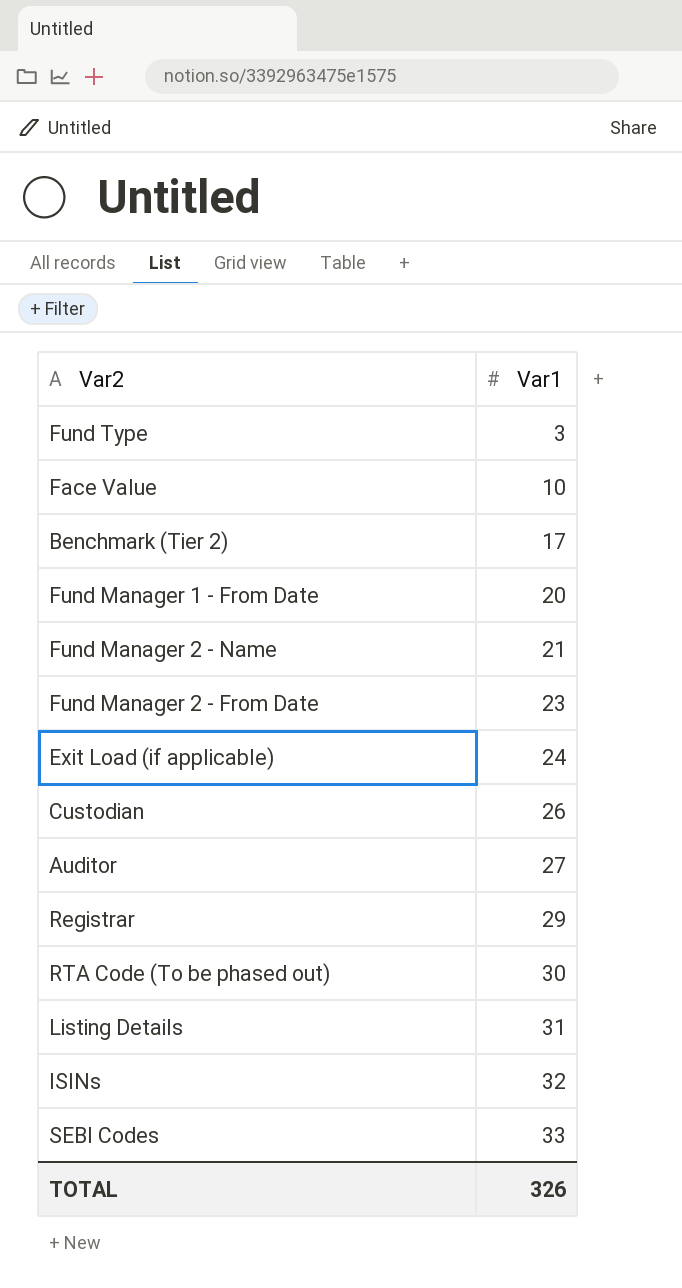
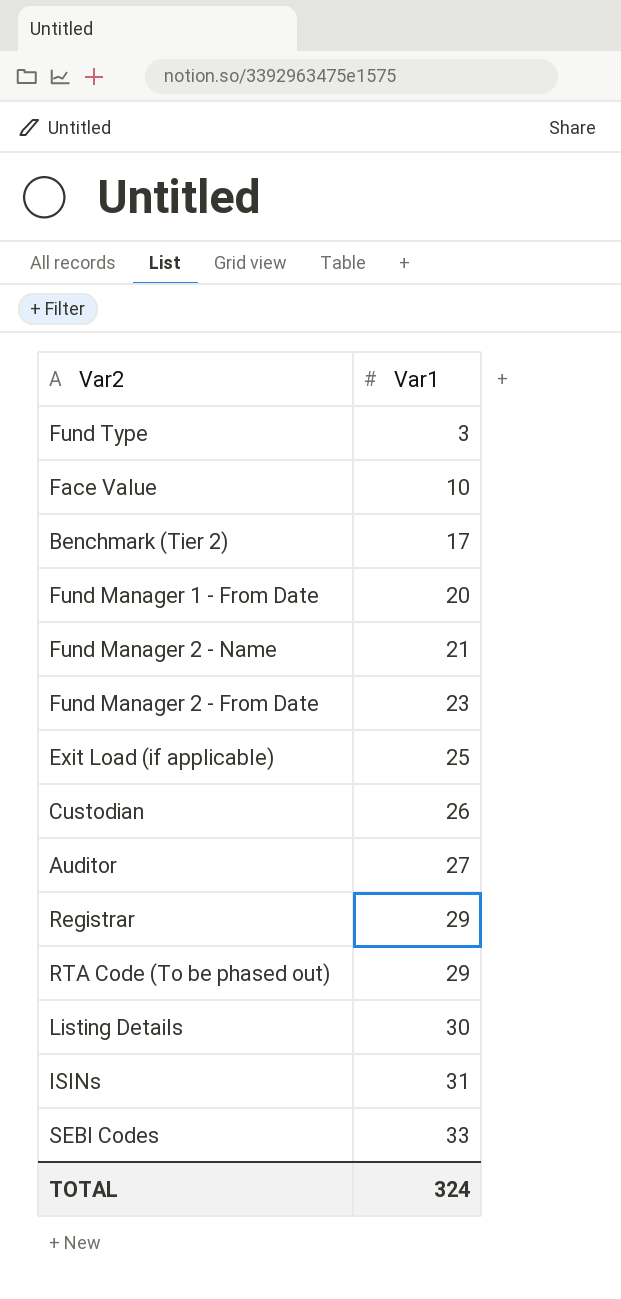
Exit Load (if applicable) | Var1: 24 -> 25
RTA Code (To be phased out) | Var1: 30 -> 29
Listing Details | Var1: 31 -> 30
ISINs | Var1: 32 -> 31
TOTAL | Var1: 326 -> 324

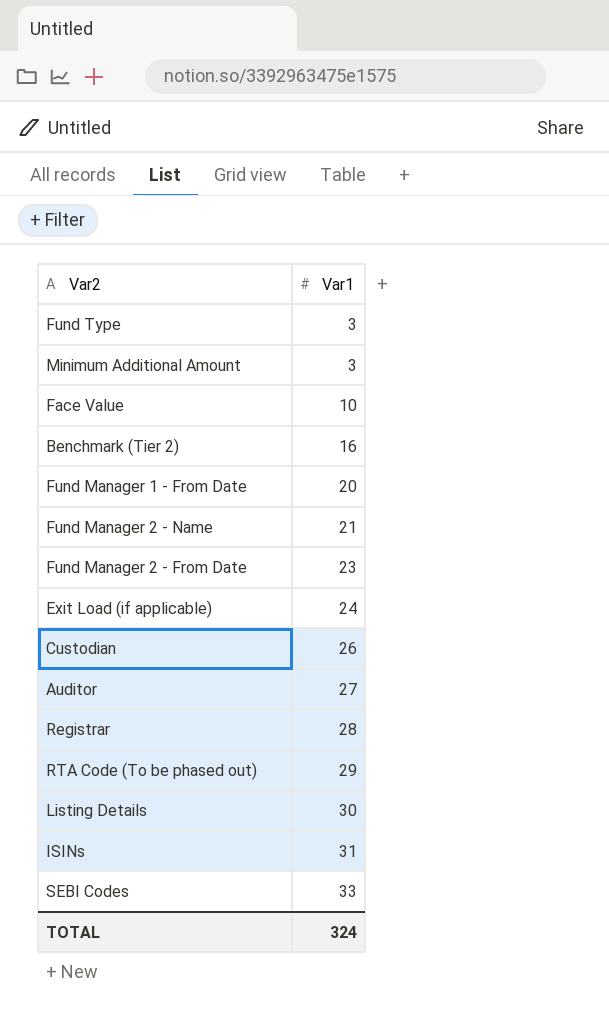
row Minimum Additional Amount: none -> 3
Benchmark (Tier 2) | Var1: 17 -> 16
Exit Load (if applicable) | Var1: 25 -> 24
Registrar | Var1: 29 -> 28

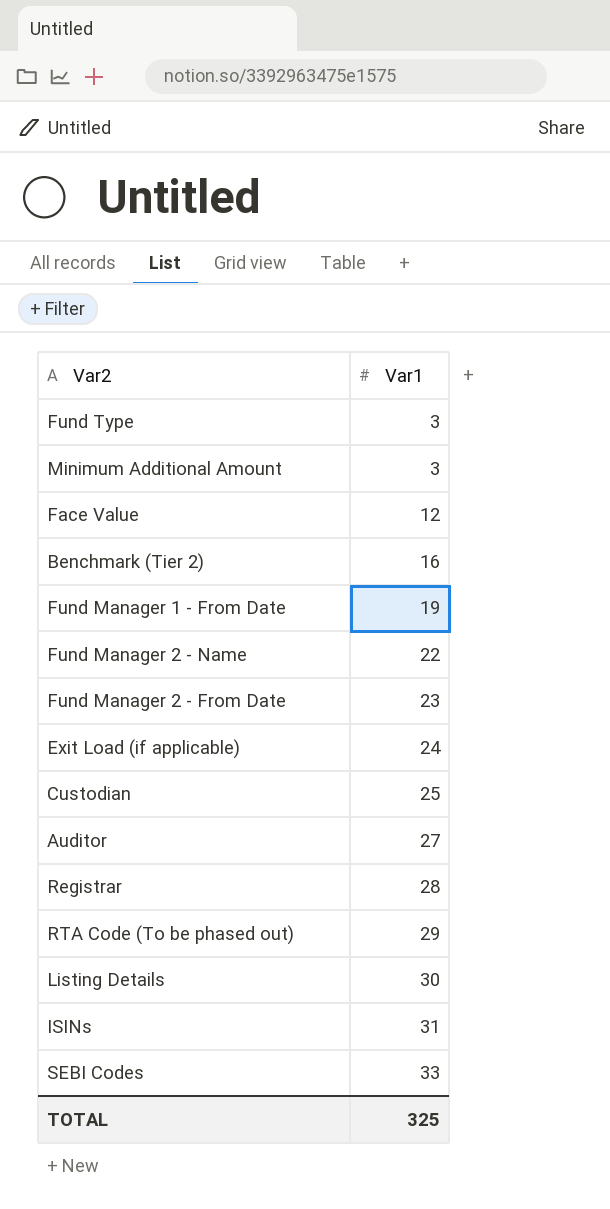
Face Value | Var1: 10 -> 12
Fund Manager 1 - From Date | Var1: 20 -> 19
Fund Manager 2 - Name | Var1: 21 -> 22
Custodian | Var1: 26 -> 25
TOTAL | Var1: 324 -> 325

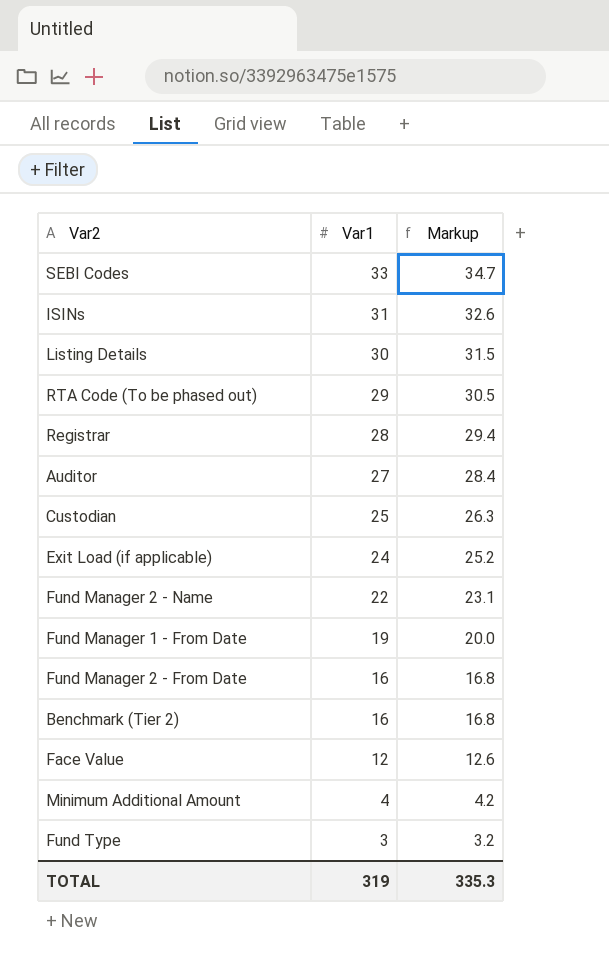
row order: Var1 ascending -> Var1 descending
column Markup | formula: none -> [Var1] * 1.05
Fund Manager 2 - From Date | Var1: 23 -> 16
Minimum Additional Amount | Var1: 3 -> 4
TOTAL | Var1: 325 -> 319

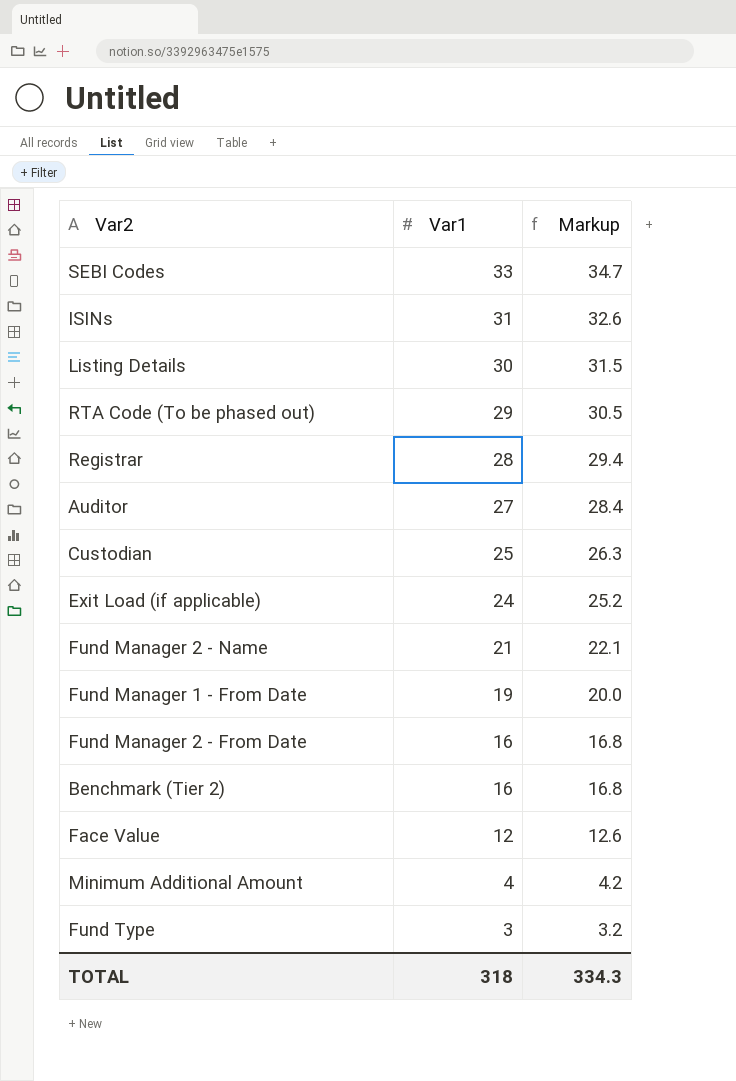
Fund Manager 2 - Name | Var1: 22 -> 21
Fund Manager 2 - Name | Markup: 23.1 -> 22.1
TOTAL | Var1: 319 -> 318
TOTAL | Markup: 335.3 -> 334.3

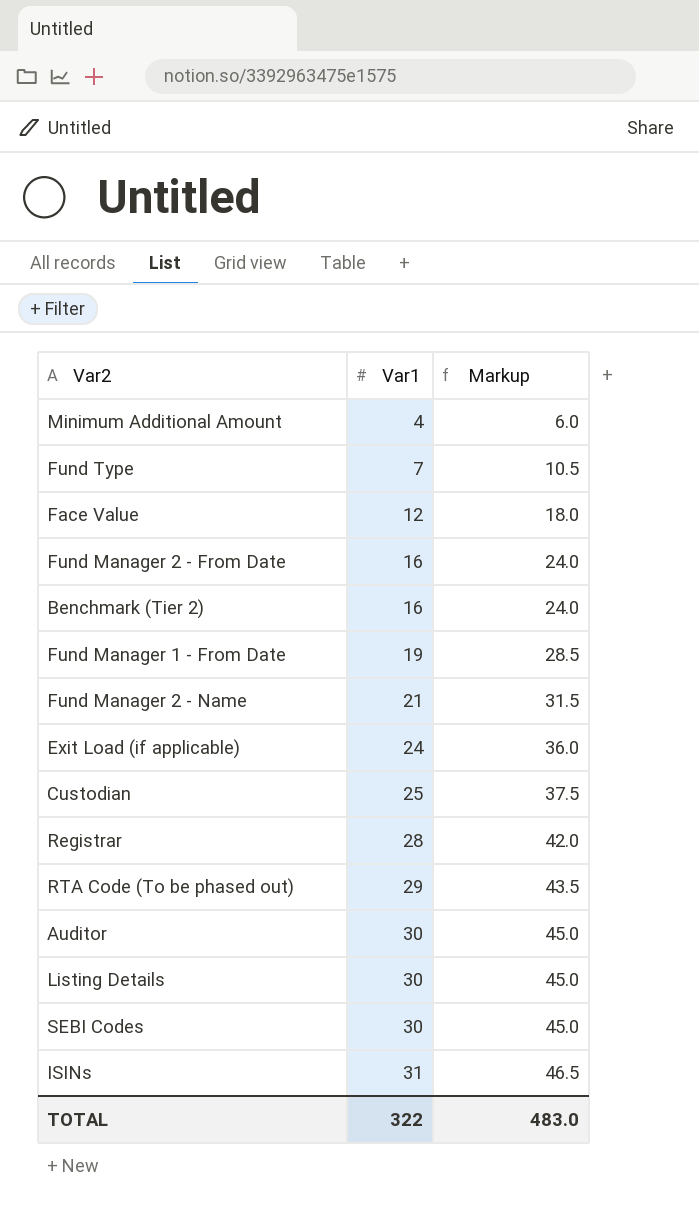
row order: Var1 descending -> Var1 ascending
column Markup | formula: [Var1] * 1.05 -> [Var1] * 1.5
Fund Type | Var1: 3 -> 7
Auditor | Var1: 27 -> 30
SEBI Codes | Var1: 33 -> 30
TOTAL | Var1: 318 -> 322
TOTAL | Markup: 334.3 -> 483.0

